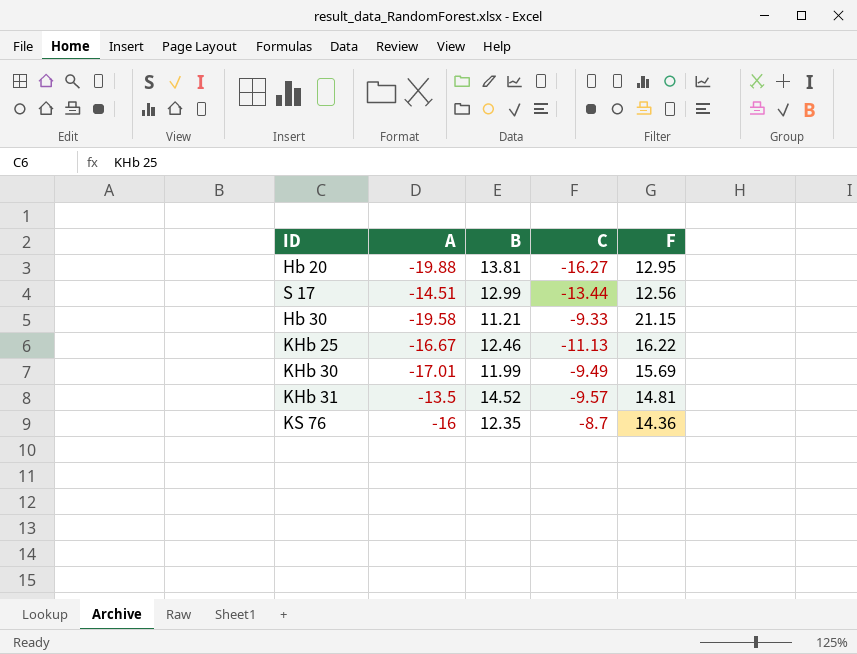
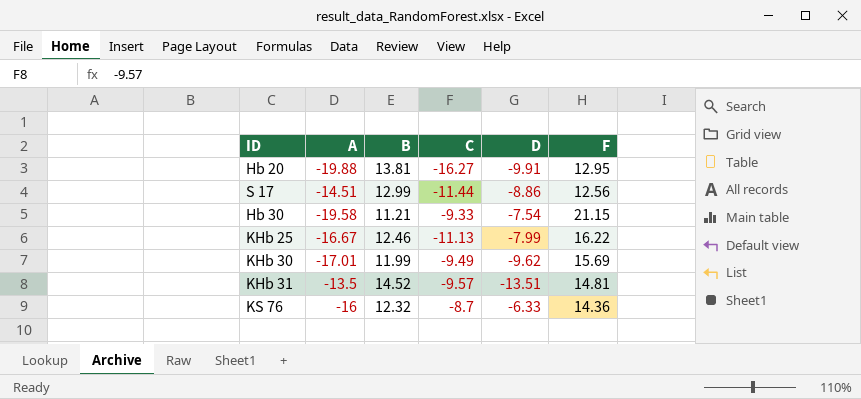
column D | position: none -> 5
S 17 | C: -13.44 -> -11.44
KS 76 | B: 12.35 -> 12.32

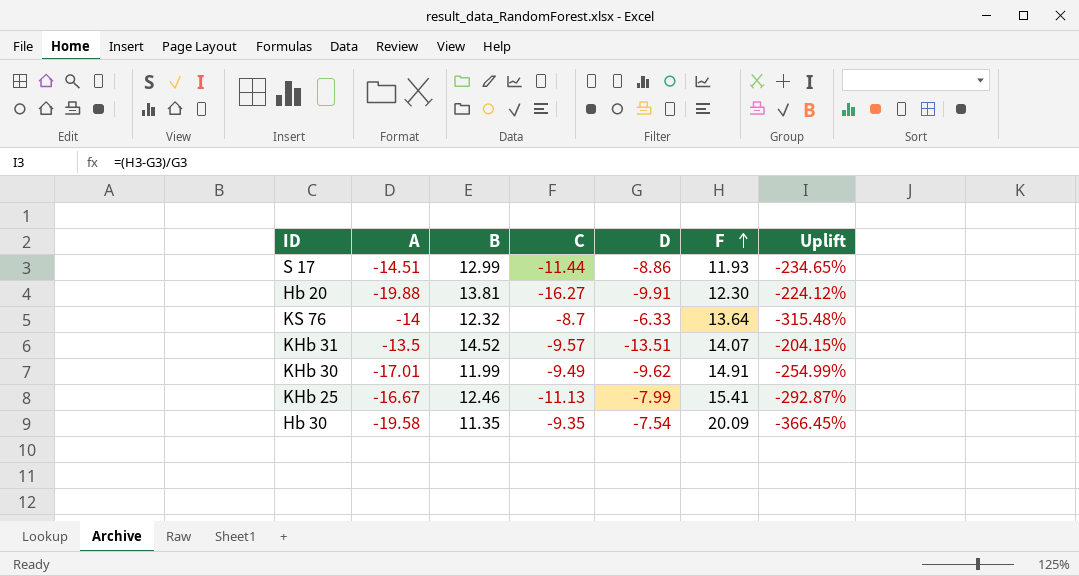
row order: none -> F ascending
column Uplift | formula: none -> ([F] - [D]) / [D]
S 17 | F: 12.56 -> 11.93
Hb 20 | F: 12.95 -> 12.30
KS 76 | A: -16 -> -14
KS 76 | F: 14.36 -> 13.64
KHb 31 | F: 14.81 -> 14.07
KHb 30 | F: 15.69 -> 14.91
KHb 25 | F: 16.22 -> 15.41
Hb 30 | B: 11.21 -> 11.35
Hb 30 | C: -9.33 -> -9.35
Hb 30 | F: 21.15 -> 20.09

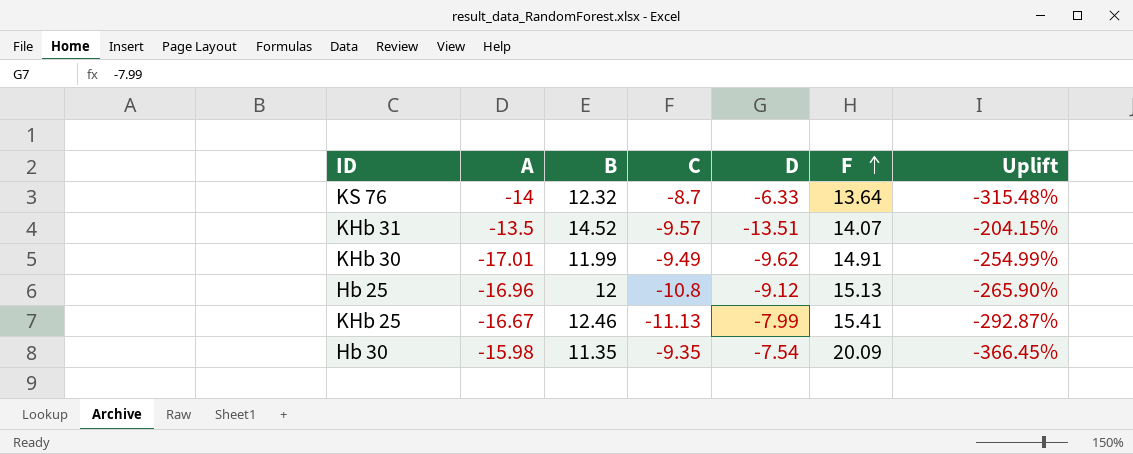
row S 17: -14.51 | 12.99 | -11.44 | -8.86 | 11.93 | -234.65% -> none
row Hb 20: -19.88 | 13.81 | -16.27 | -9.91 | 12.30 | -224.12% -> none
row Hb 25: none -> -16.96 | 12 | -10.8 | -9.12 | 15.13 | -265.90%
Hb 30 | A: -19.58 -> -15.98

